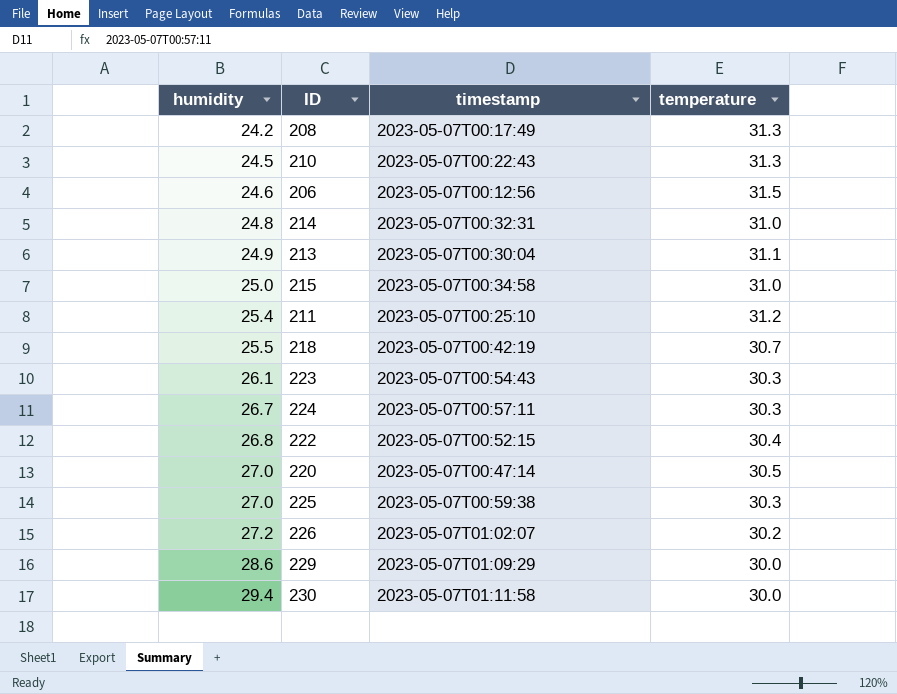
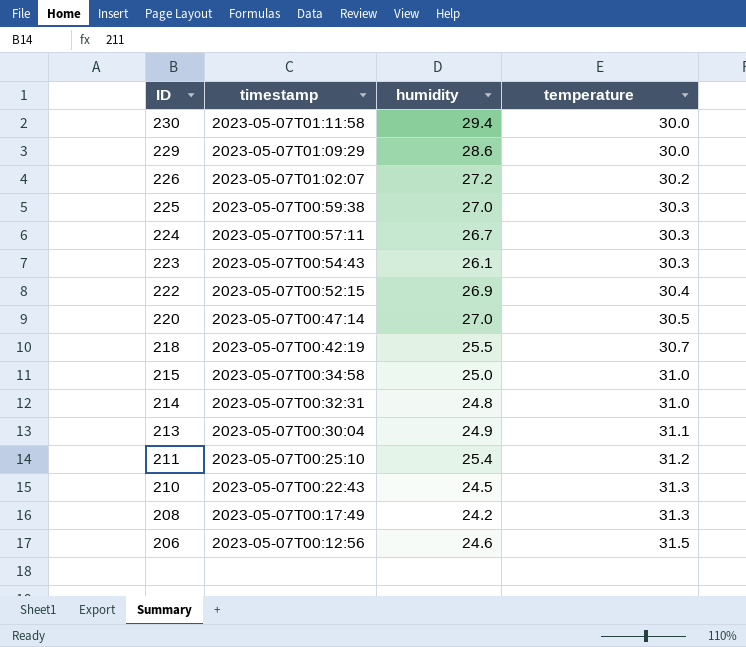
row order: humidity ascending -> ID descending
column humidity | position: 1 -> 3
222 | humidity: 26.8 -> 26.9

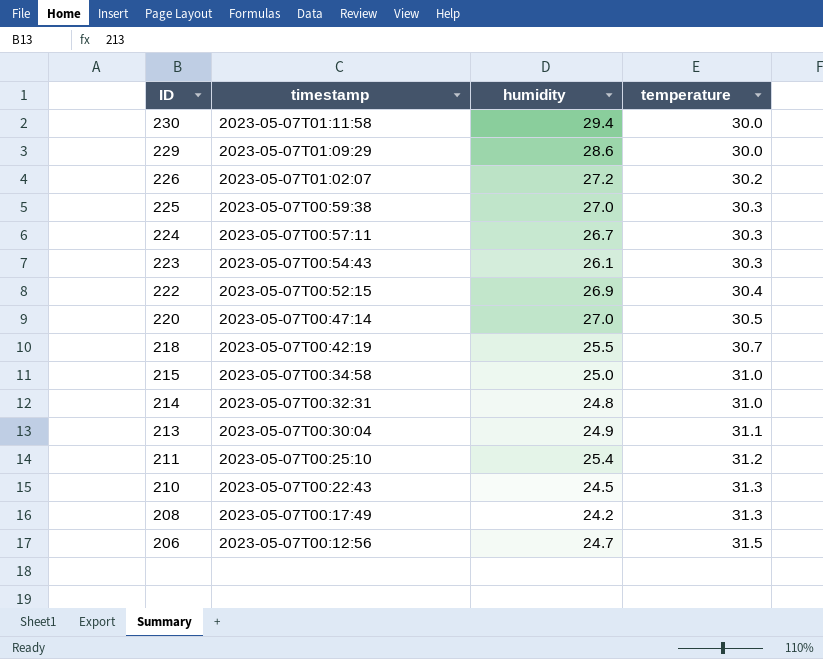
206 | humidity: 24.6 -> 24.7

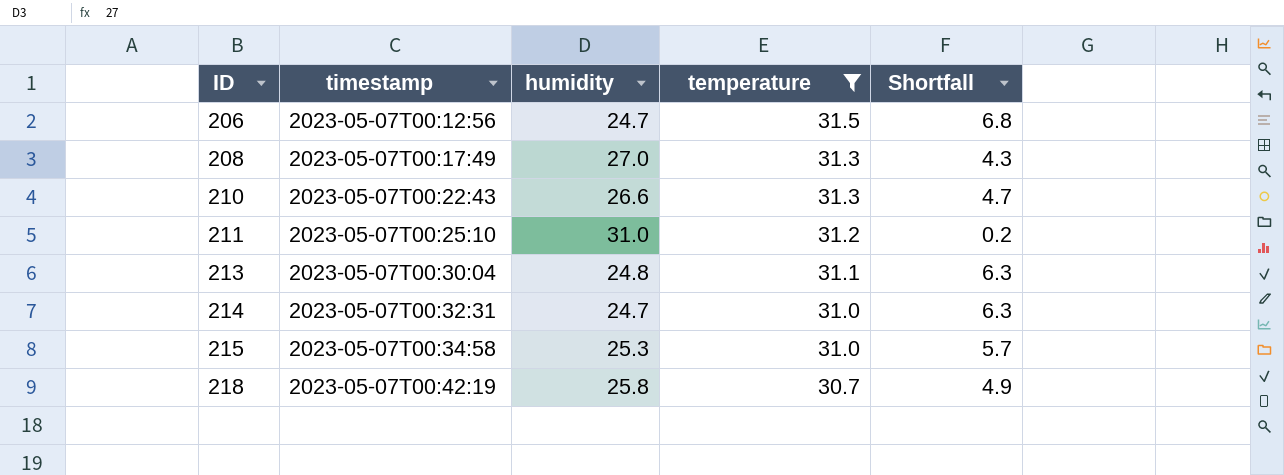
filter: none -> temperature >= 30.7
row order: ID descending -> ID ascending
column Shortfall | formula: none -> [temperature] - [humidity]
208 | humidity: 24.2 -> 27.0
210 | humidity: 24.5 -> 26.6
211 | humidity: 25.4 -> 31.0
213 | humidity: 24.9 -> 24.8
214 | humidity: 24.8 -> 24.7
215 | humidity: 25.0 -> 25.3
218 | humidity: 25.5 -> 25.8

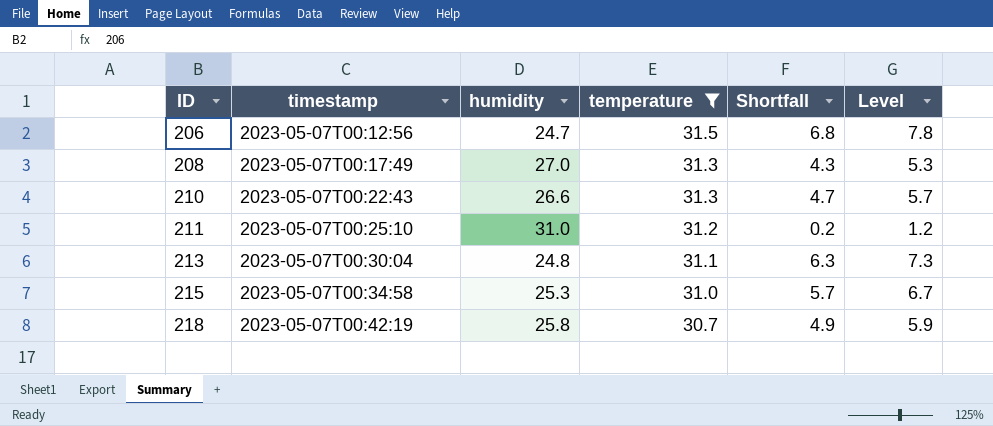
column Level | formula: none -> [Shortfall] + 1
row 214: 2023-05-07T00:32:31 | 24.7 | 31.0 | 6.3 -> none

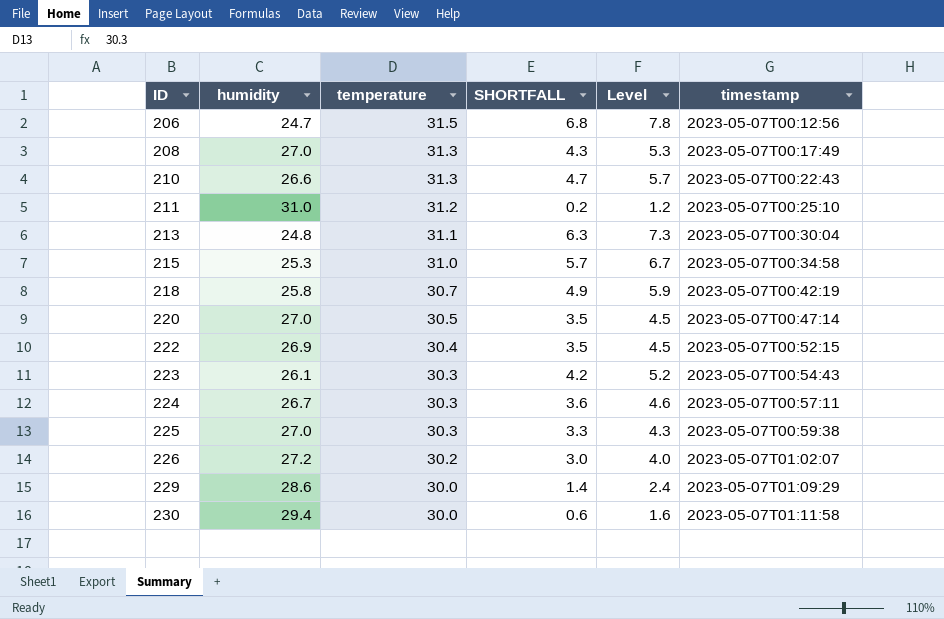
filter: temperature >= 30.7 -> none
column name: Shortfall -> SHORTFALL
column timestamp | position: 2 -> 6

